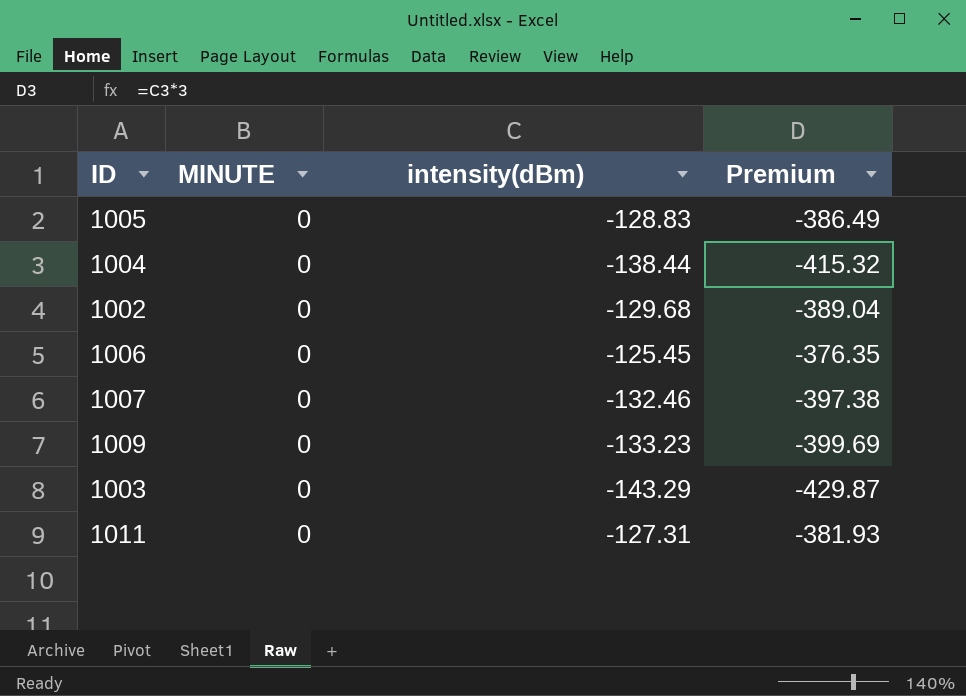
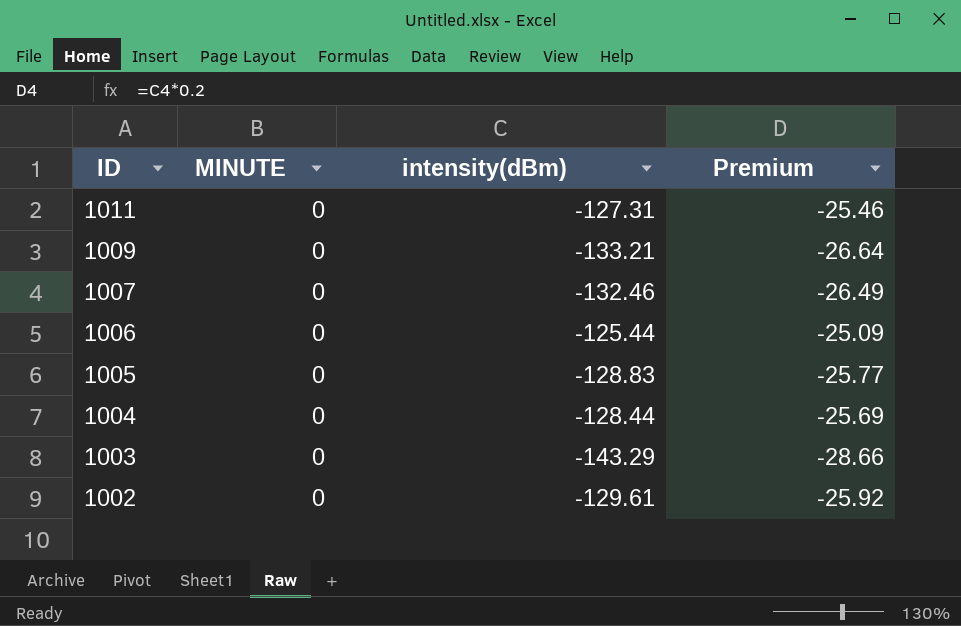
row order: none -> ID descending
column Premium | formula: [intensity(dBm)] * 3 -> [intensity(dBm)] * 0.2
1009 | intensity(dBm): -133.23 -> -133.21
1006 | intensity(dBm): -125.45 -> -125.44
1004 | intensity(dBm): -138.44 -> -128.44
1002 | intensity(dBm): -129.68 -> -129.61

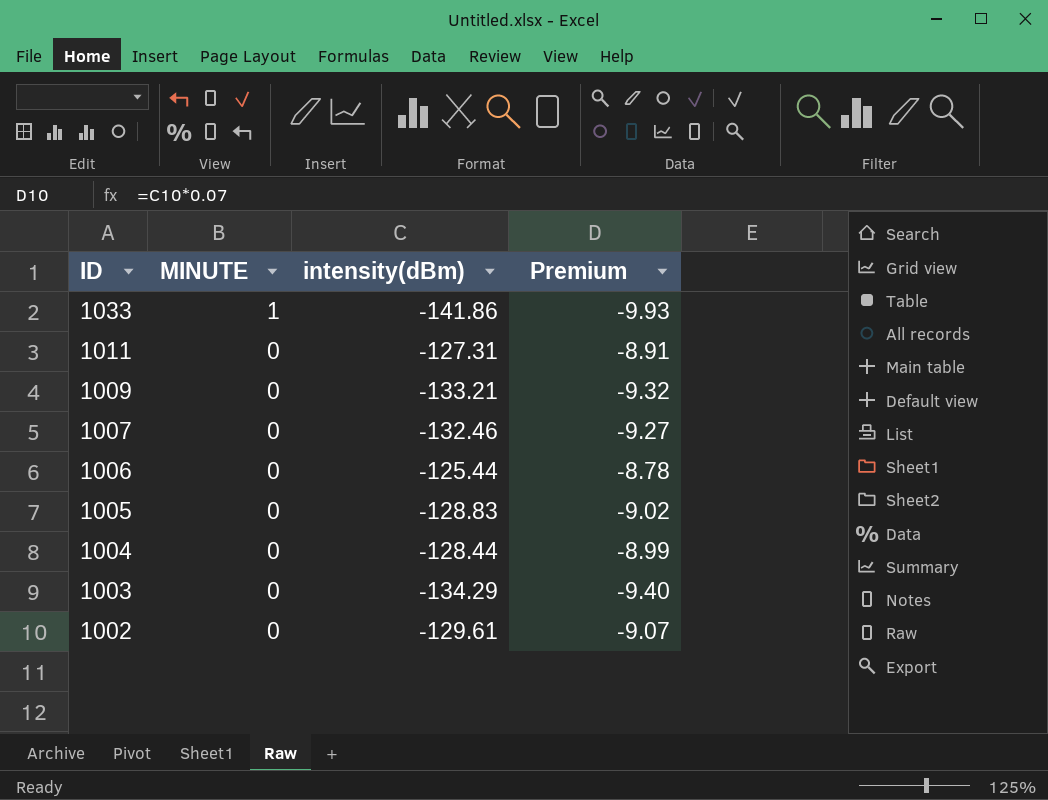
column Premium | formula: [intensity(dBm)] * 0.2 -> [intensity(dBm)] * 0.07
row 1033: none -> 1 | -141.86 | -9.93
1003 | intensity(dBm): -143.29 -> -134.29

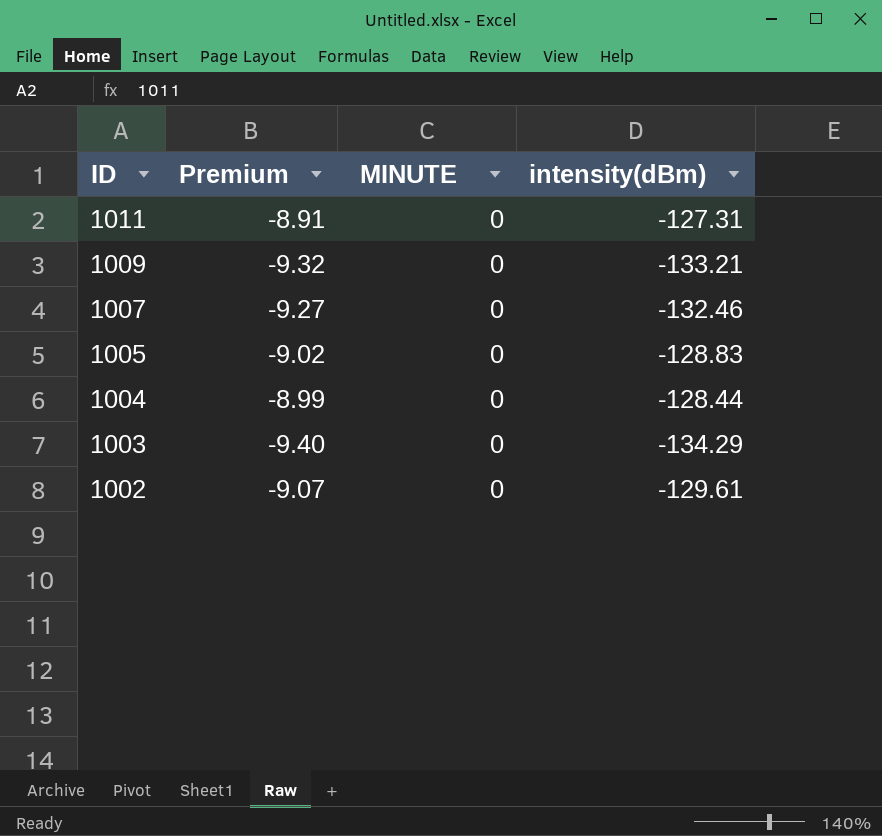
column Premium | position: 4 -> 2
row 1033: 1 | -141.86 | -9.93 -> none
row 1006: 0 | -125.44 | -8.78 -> none

